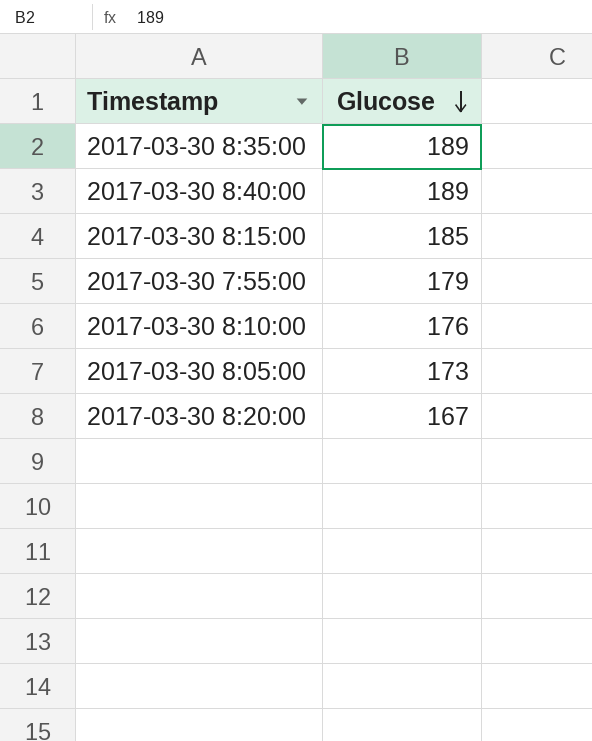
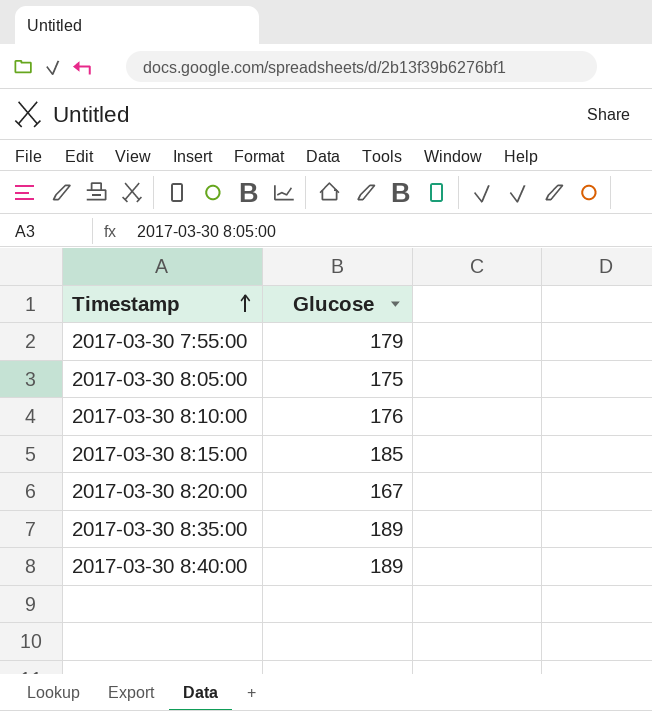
row order: Glucose descending -> Timestamp ascending
2017-03-30 8:05:00 | Glucose: 173 -> 175

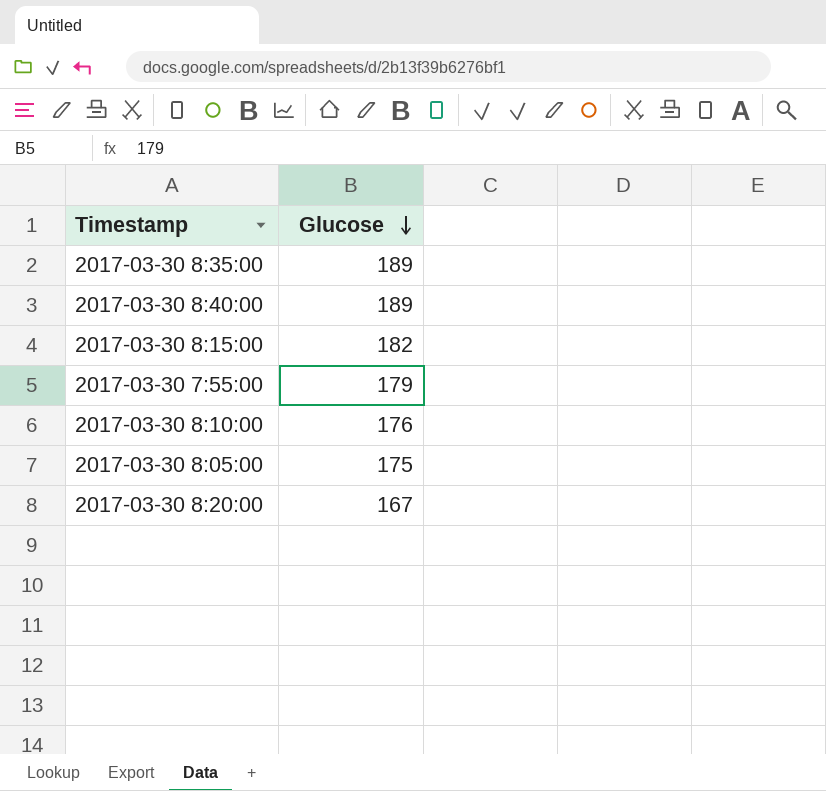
row order: Timestamp ascending -> Glucose descending
2017-03-30 8:15:00 | Glucose: 185 -> 182

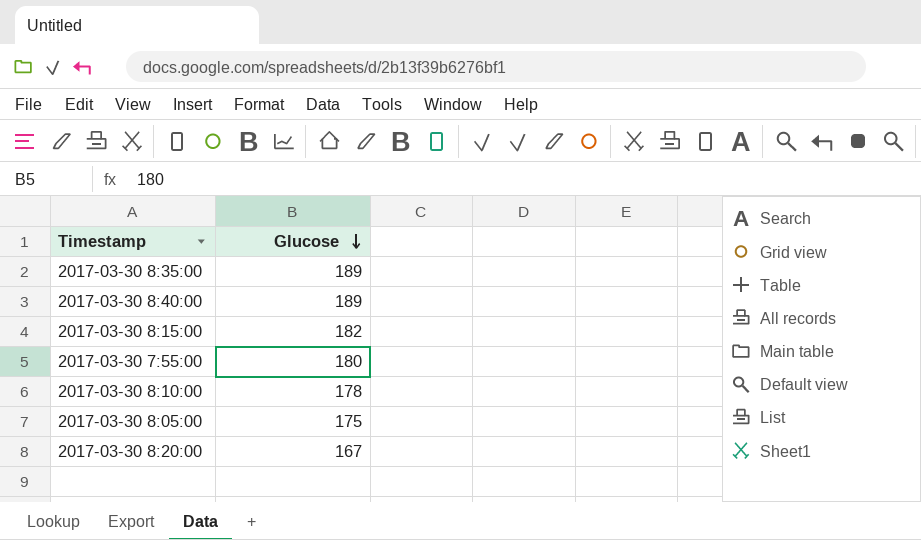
2017-03-30 7:55:00 | Glucose: 179 -> 180
2017-03-30 8:10:00 | Glucose: 176 -> 178

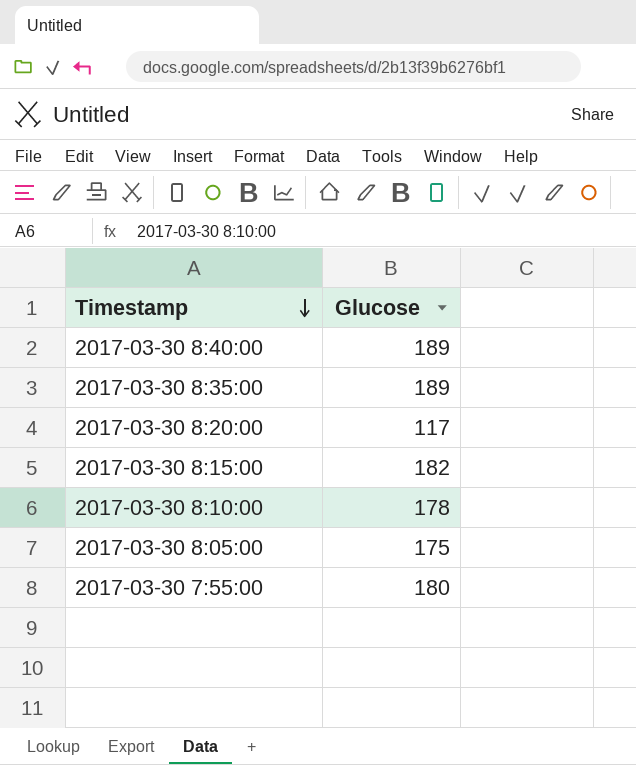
row order: Glucose descending -> Timestamp descending
2017-03-30 8:20:00 | Glucose: 167 -> 117

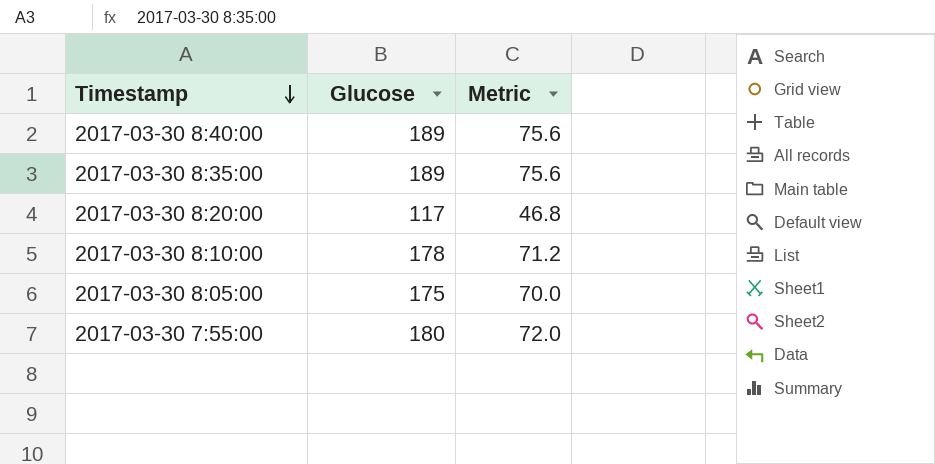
column Metric | formula: none -> [Glucose] * 0.4
row 2017-03-30 8:15:00: 182 -> none

